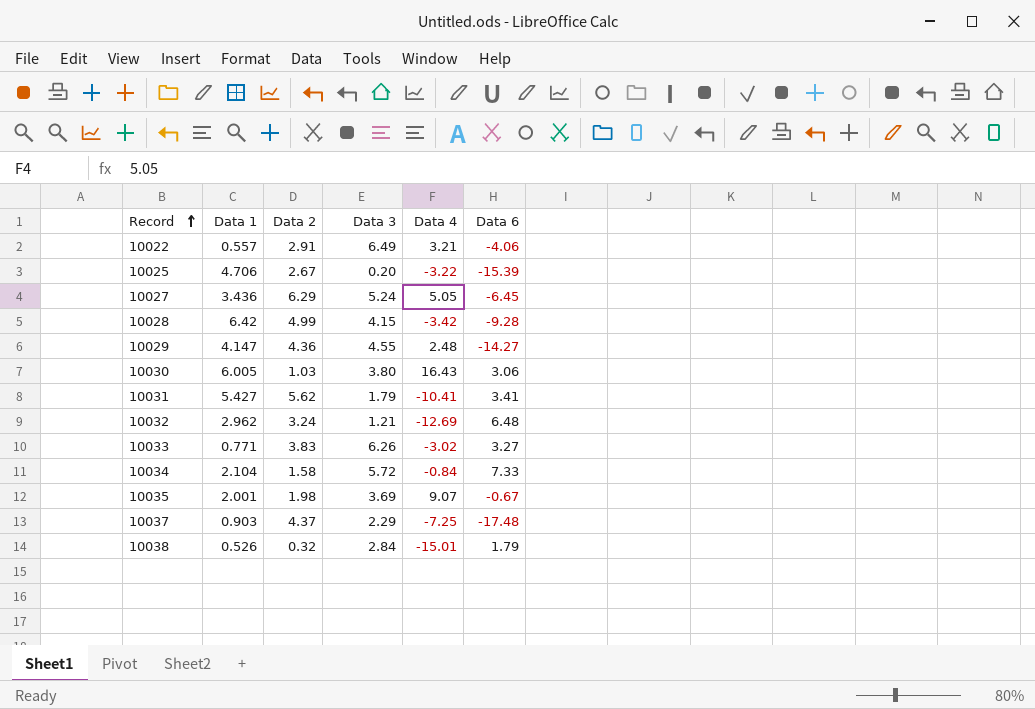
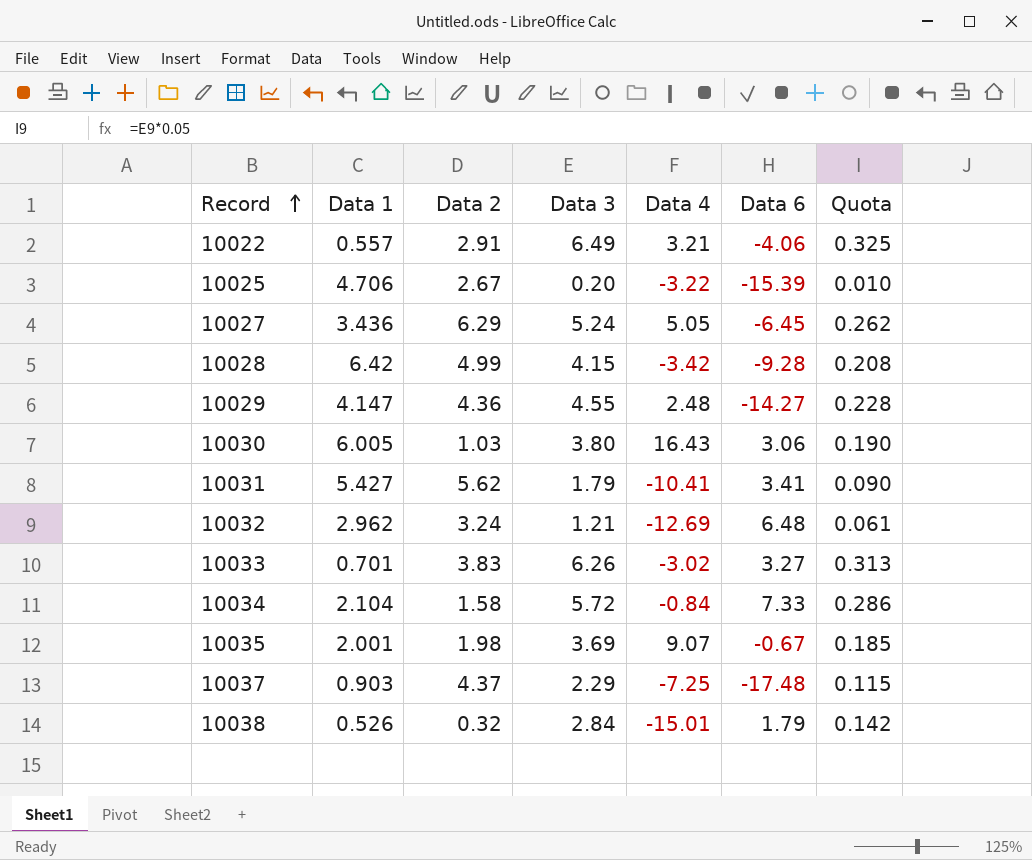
column Quota | formula: none -> [Data 3] * 0.05
10033 | Data 1: 0.771 -> 0.701

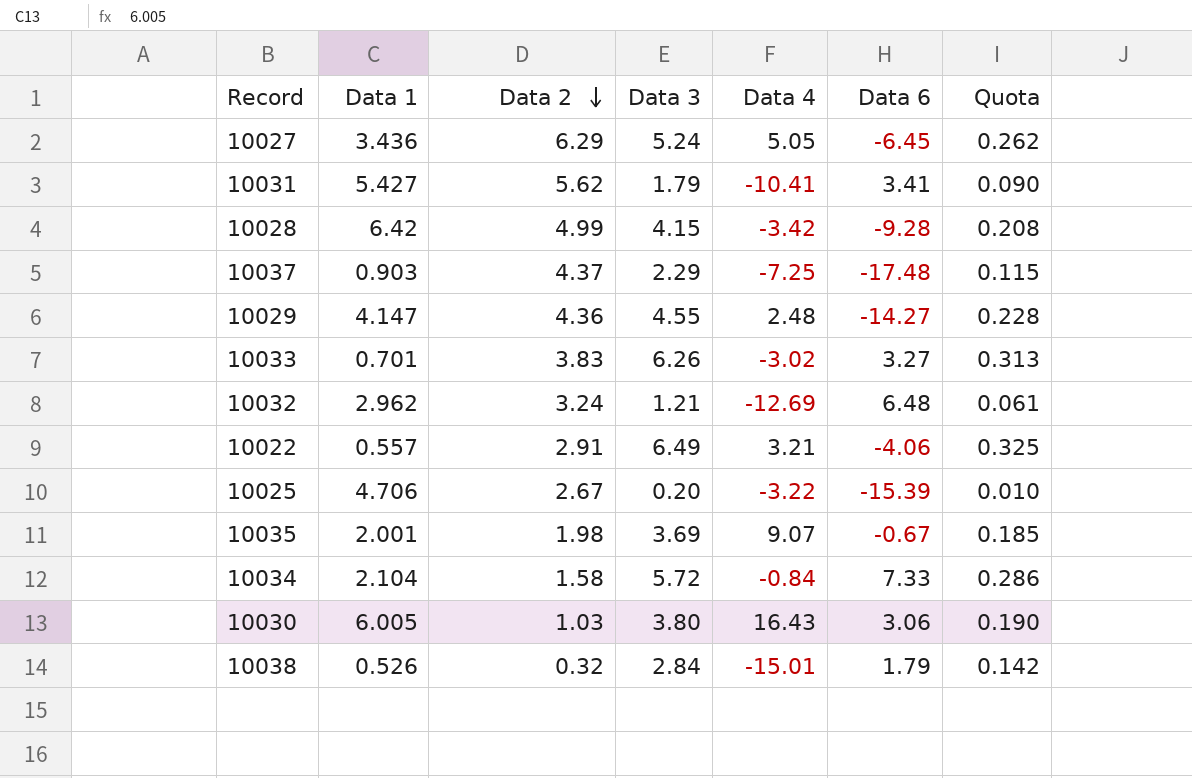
row order: Record ascending -> Data 2 descending

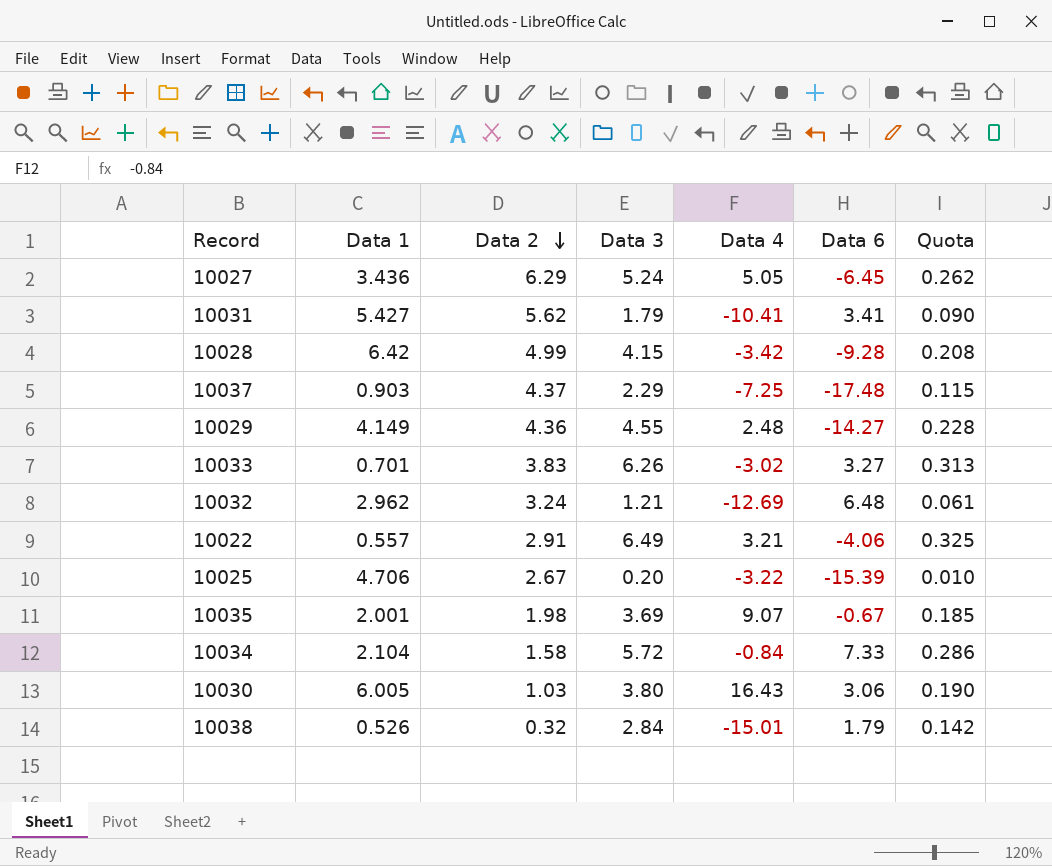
10029 | Data 1: 4.147 -> 4.149

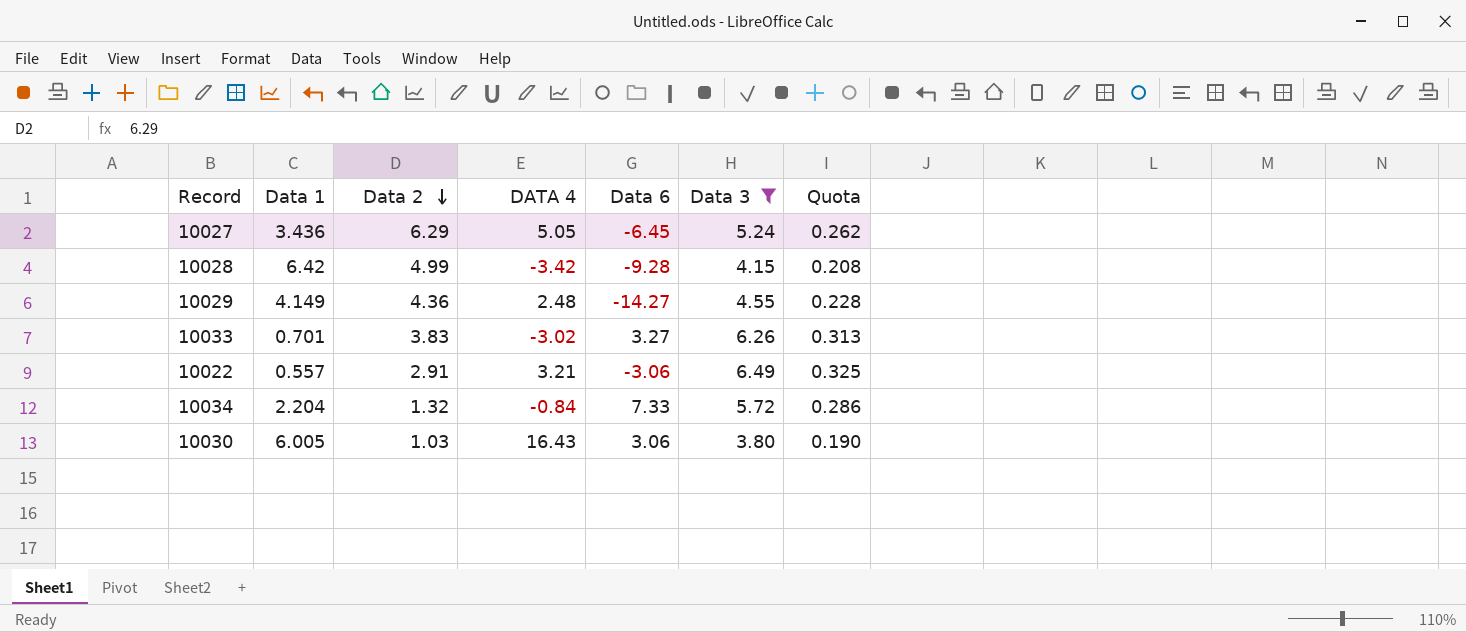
filter: none -> Data 3 >= 3.80
column name: Data 4 -> DATA 4
column Data 3 | position: 4 -> 6
10022 | Data 6: -4.06 -> -3.06
10034 | Data 1: 2.104 -> 2.204
10034 | Data 2: 1.58 -> 1.32

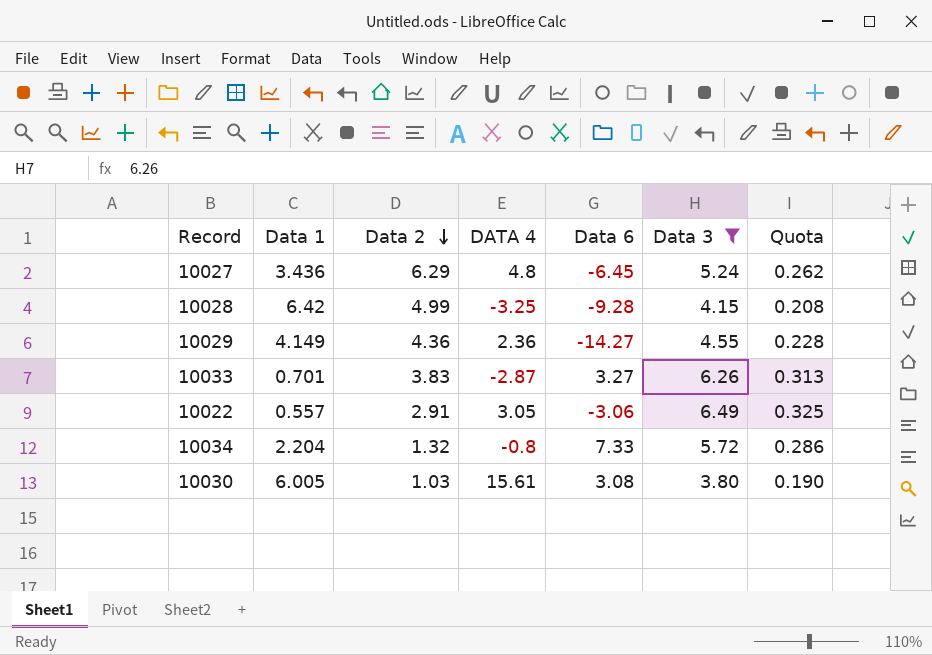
10027 | DATA 4: 5.05 -> 4.8
10028 | DATA 4: -3.42 -> -3.25
10029 | DATA 4: 2.48 -> 2.36
10033 | DATA 4: -3.02 -> -2.87
10022 | DATA 4: 3.21 -> 3.05
10034 | DATA 4: -0.84 -> -0.8
10030 | DATA 4: 16.43 -> 15.61
10030 | Data 6: 3.06 -> 3.08

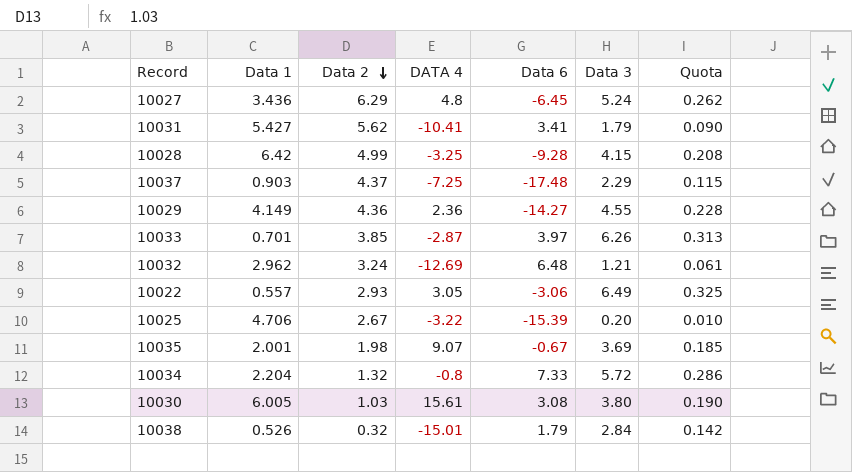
filter: Data 3 >= 3.80 -> none
10033 | Data 2: 3.83 -> 3.85
10033 | Data 6: 3.27 -> 3.97
10022 | Data 2: 2.91 -> 2.93

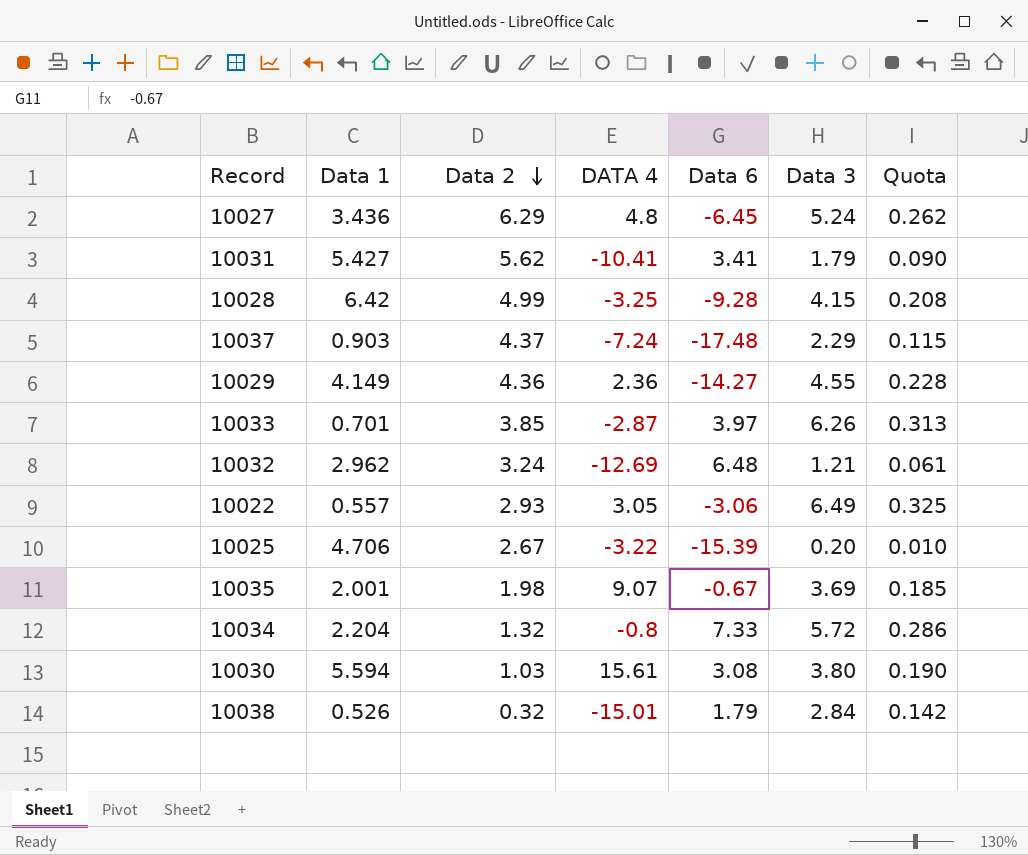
10037 | DATA 4: -7.25 -> -7.24
10030 | Data 1: 6.005 -> 5.594

